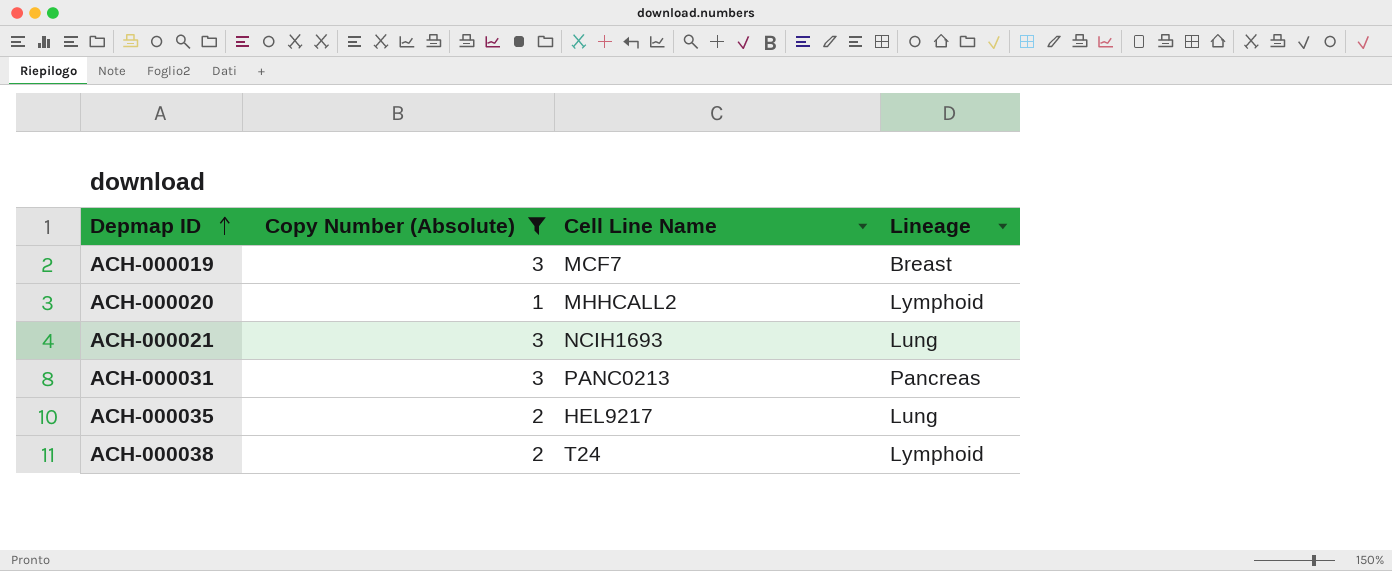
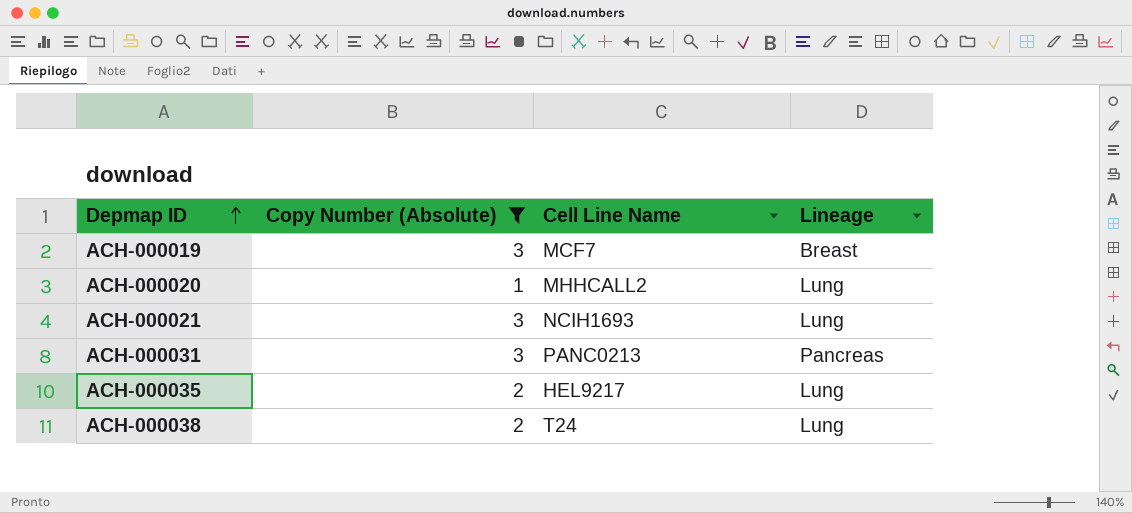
ACH-000020 | Lineage: Lymphoid -> Lung
ACH-000038 | Lineage: Lymphoid -> Lung

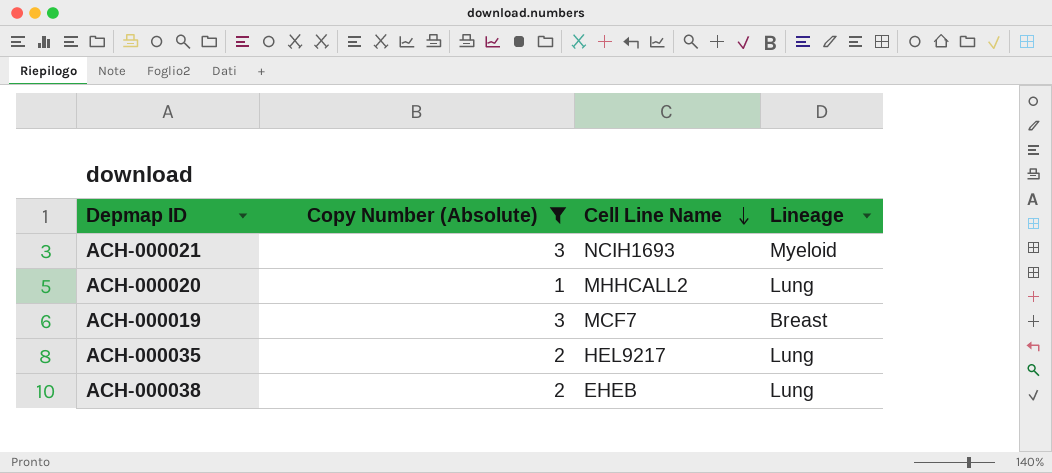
row order: Depmap ID ascending -> Cell Line Name descending
row ACH-000031: 3 | PANC0213 | Pancreas -> none
ACH-000021 | Lineage: Lung -> Myeloid
ACH-000038 | Cell Line Name: T24 -> EHEB

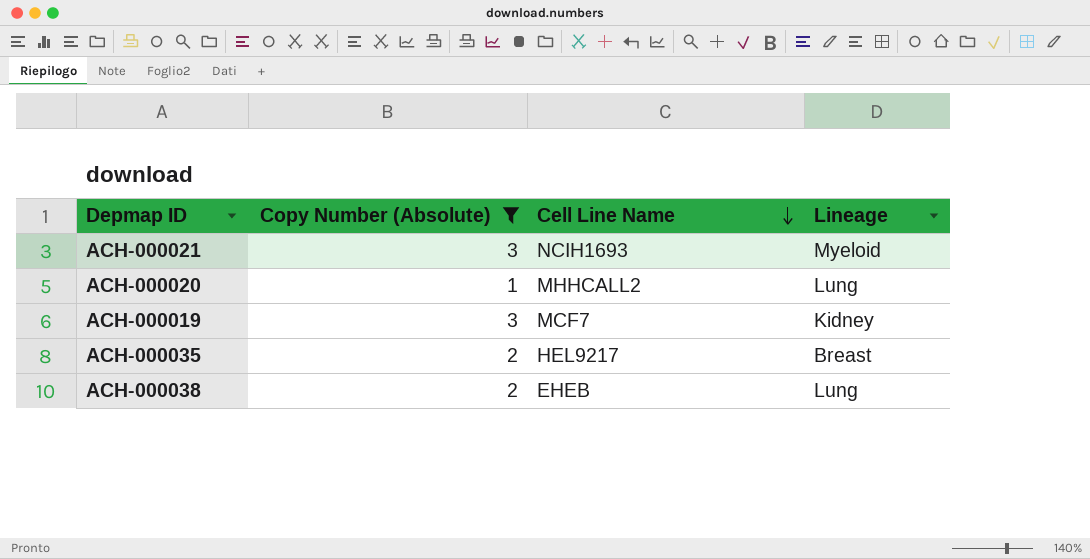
ACH-000019 | Lineage: Breast -> Kidney
ACH-000035 | Lineage: Lung -> Breast

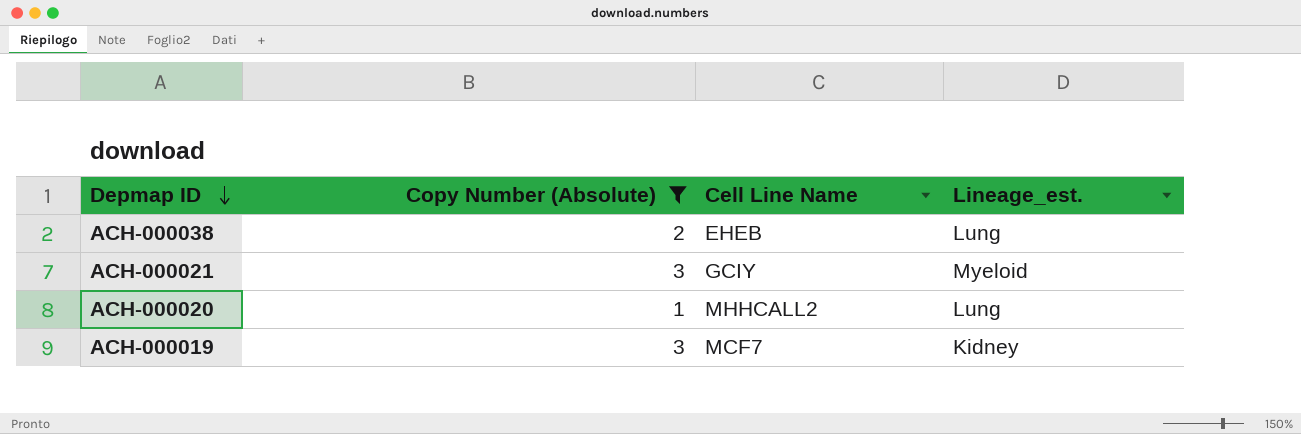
row order: Cell Line Name descending -> Depmap ID descending
column name: Lineage -> Lineage_est.
row ACH-000035: 2 | HEL9217 | Breast -> none
ACH-000021 | Cell Line Name: NCIH1693 -> GCIY

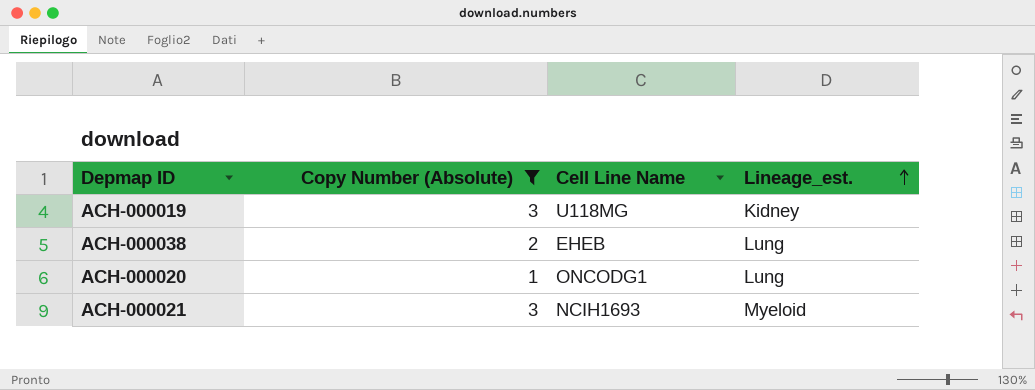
row order: Depmap ID descending -> Lineage_est. ascending
ACH-000019 | Cell Line Name: MCF7 -> U118MG
ACH-000020 | Cell Line Name: MHHCALL2 -> ONCODG1
ACH-000021 | Cell Line Name: GCIY -> NCIH1693

